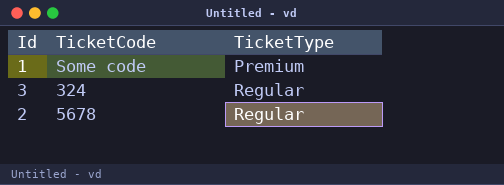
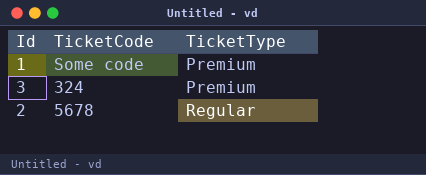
3 | TicketType: Regular -> Premium

